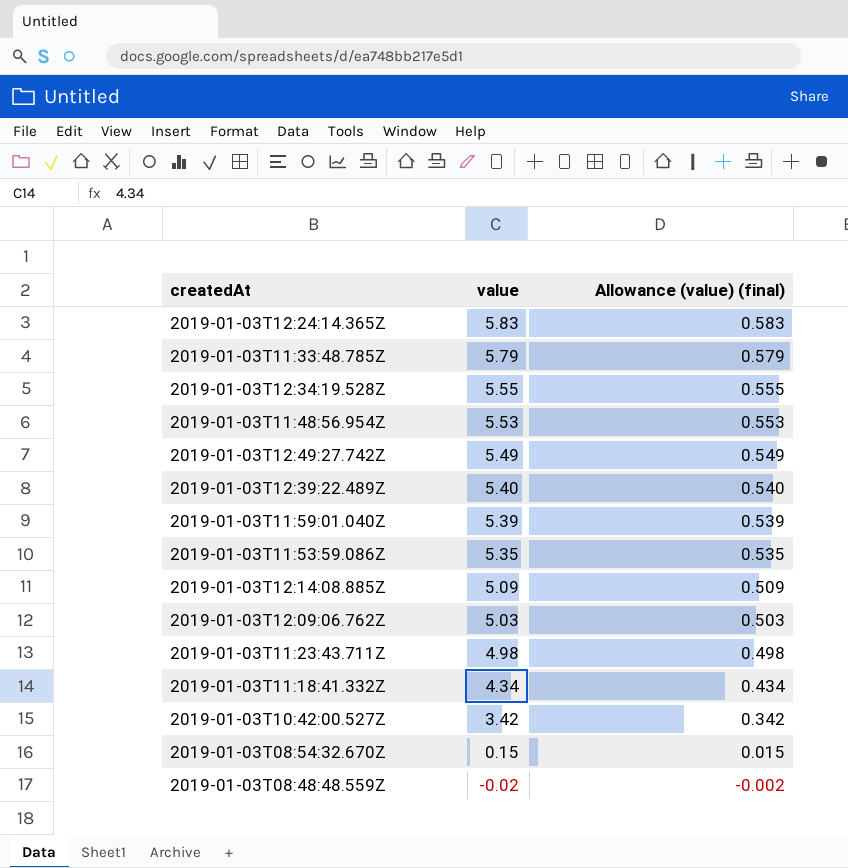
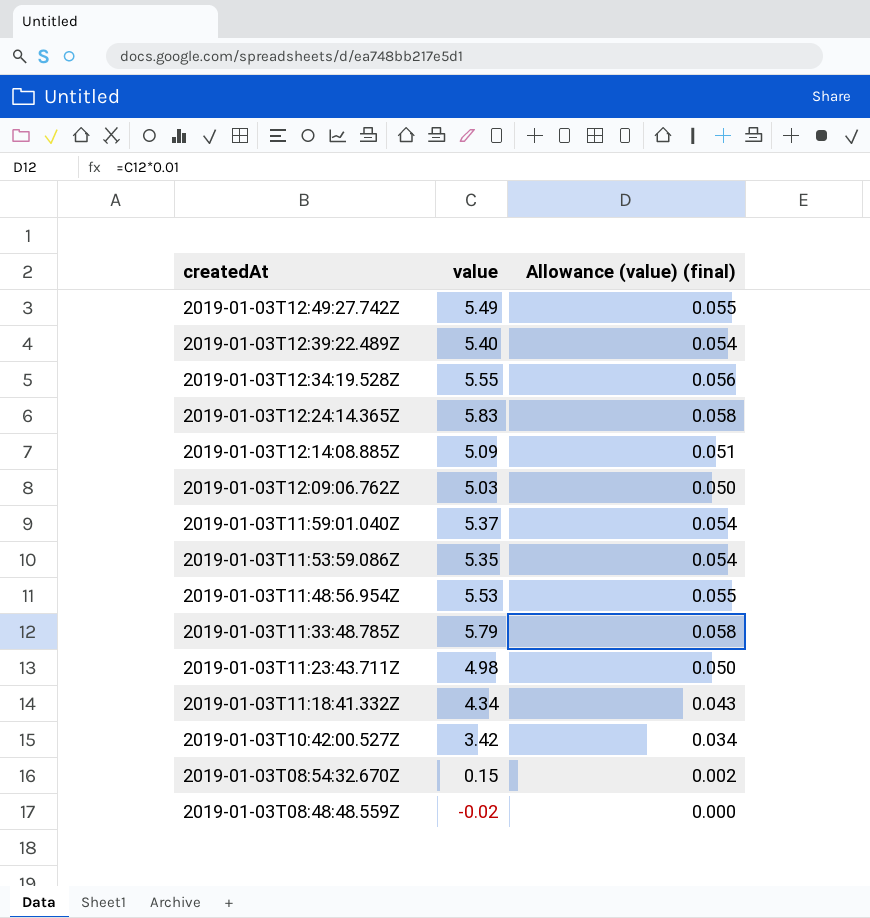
row order: value descending -> createdAt descending
column Allowance (value) (final) | formula: [value] * 0.1 -> [value] * 0.01
2019-01-03T11:59:01.040Z | value: 5.39 -> 5.37

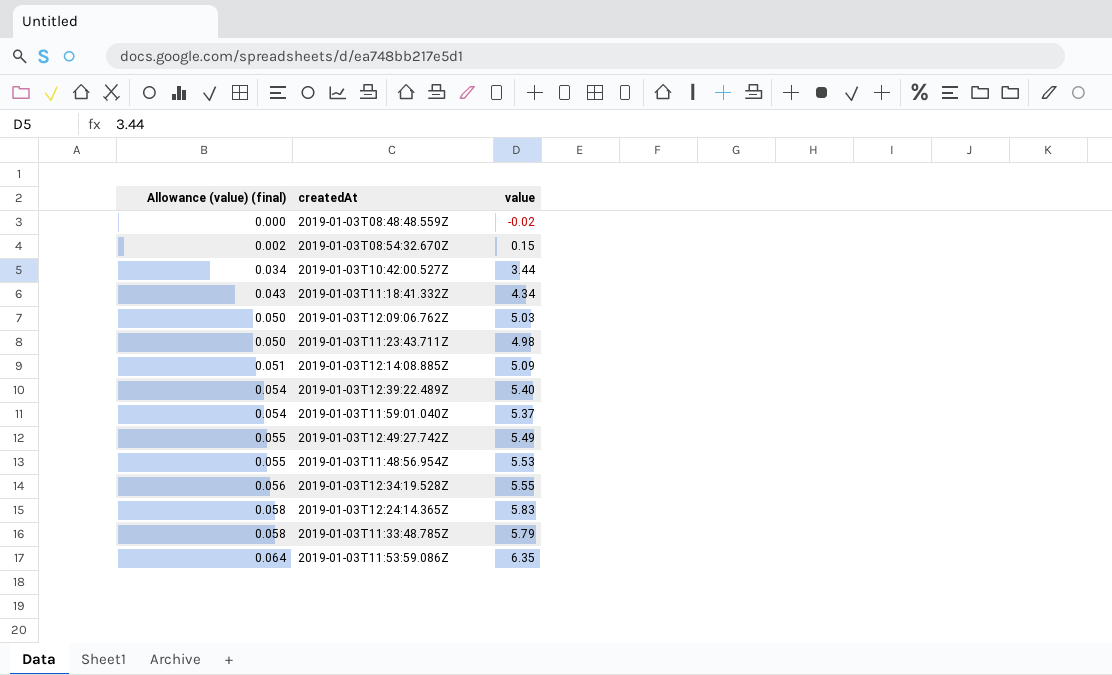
row order: createdAt descending -> Allowance (value) (final) ascending
column Allowance (value) (final) | position: 3 -> 1
2019-01-03T10:42:00.527Z | value: 3.42 -> 3.44
2019-01-03T11:53:59.086Z | Allowance (value) (final): 0.054 -> 0.064
2019-01-03T11:53:59.086Z | value: 5.35 -> 6.35

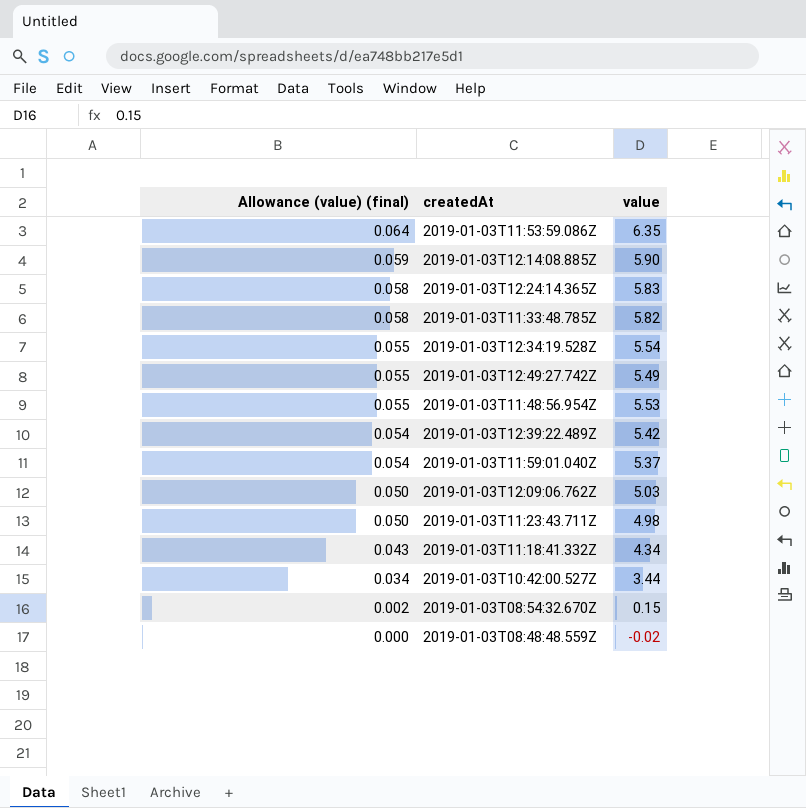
row order: Allowance (value) (final) ascending -> Allowance (value) (final) descending
2019-01-03T12:14:08.885Z | Allowance (value) (final): 0.051 -> 0.059
2019-01-03T12:14:08.885Z | value: 5.09 -> 5.90
2019-01-03T11:33:48.785Z | value: 5.79 -> 5.82
2019-01-03T12:34:19.528Z | Allowance (value) (final): 0.056 -> 0.055
2019-01-03T12:34:19.528Z | value: 5.55 -> 5.54
2019-01-03T12:39:22.489Z | value: 5.40 -> 5.42

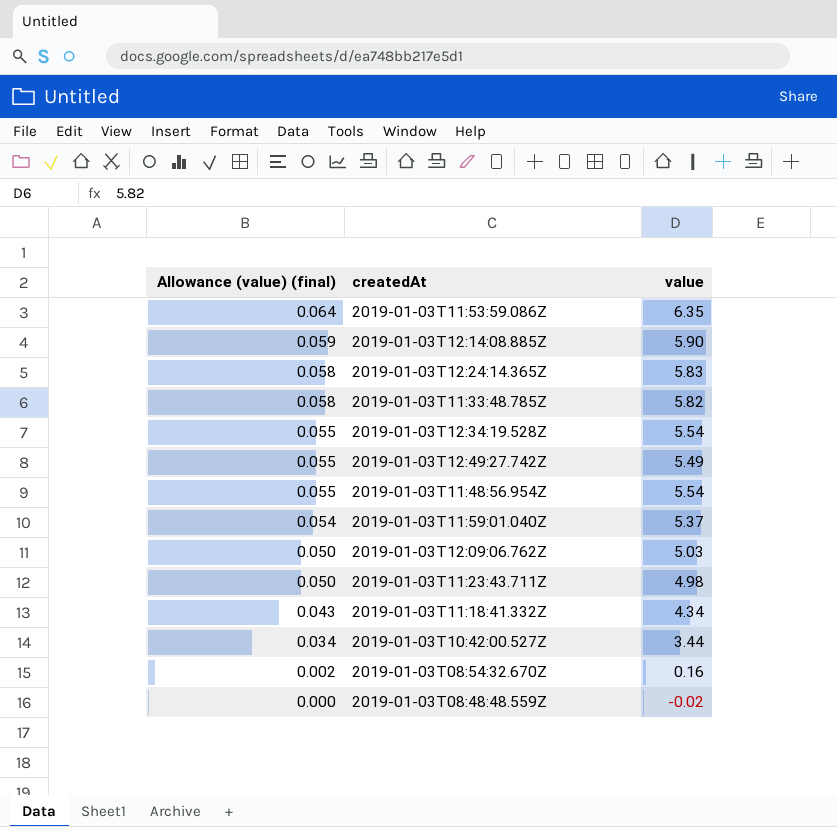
row 2019-01-03T12:39:22.489Z: 0.054 | 5.42 -> none
2019-01-03T11:48:56.954Z | value: 5.53 -> 5.54
2019-01-03T08:54:32.670Z | value: 0.15 -> 0.16

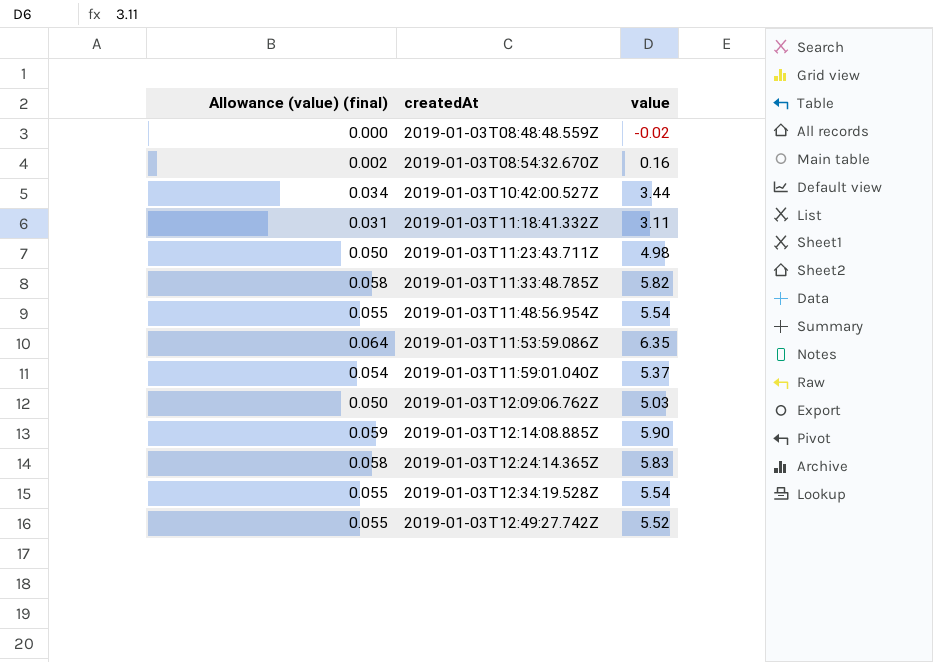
row order: Allowance (value) (final) descending -> createdAt ascending
2019-01-03T11:18:41.332Z | Allowance (value) (final): 0.043 -> 0.031
2019-01-03T11:18:41.332Z | value: 4.34 -> 3.11
2019-01-03T12:49:27.742Z | value: 5.49 -> 5.52

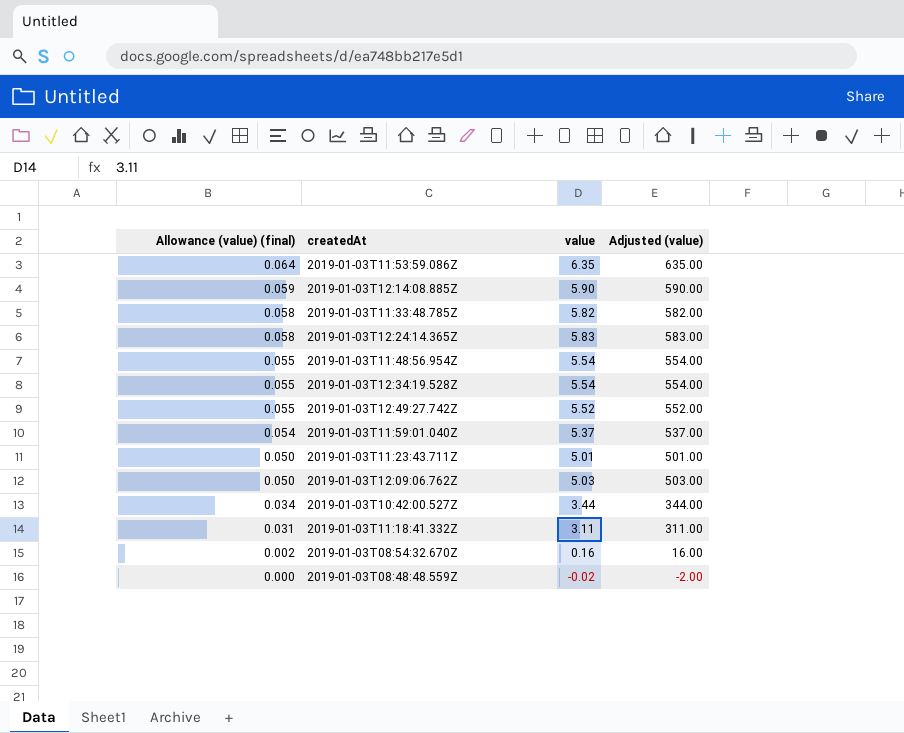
row order: createdAt ascending -> Allowance (value) (final) descending
column Adjusted (value) | formula: none -> [value] * 100
2019-01-03T11:23:43.711Z | value: 4.98 -> 5.01

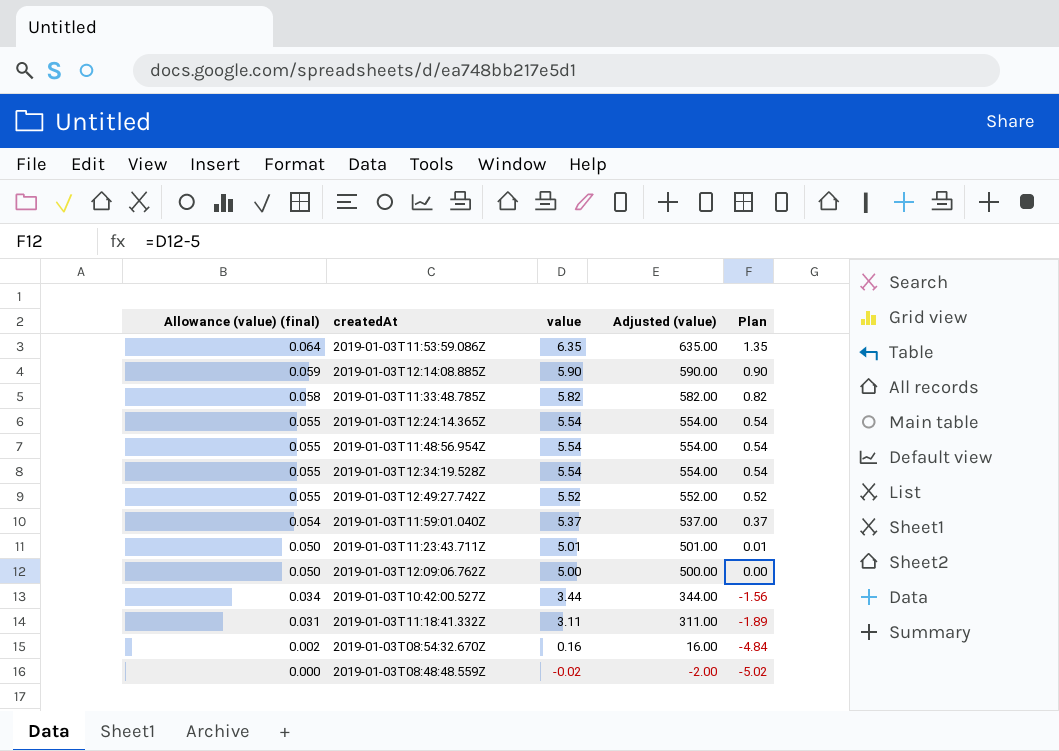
column Plan | formula: none -> [value] - 5
2019-01-03T12:24:14.365Z | Allowance (value) (final): 0.058 -> 0.055
2019-01-03T12:24:14.365Z | value: 5.83 -> 5.54
2019-01-03T12:24:14.365Z | Adjusted (value): 583.00 -> 554.00
2019-01-03T12:09:06.762Z | value: 5.03 -> 5.00
2019-01-03T12:09:06.762Z | Adjusted (value): 503.00 -> 500.00

